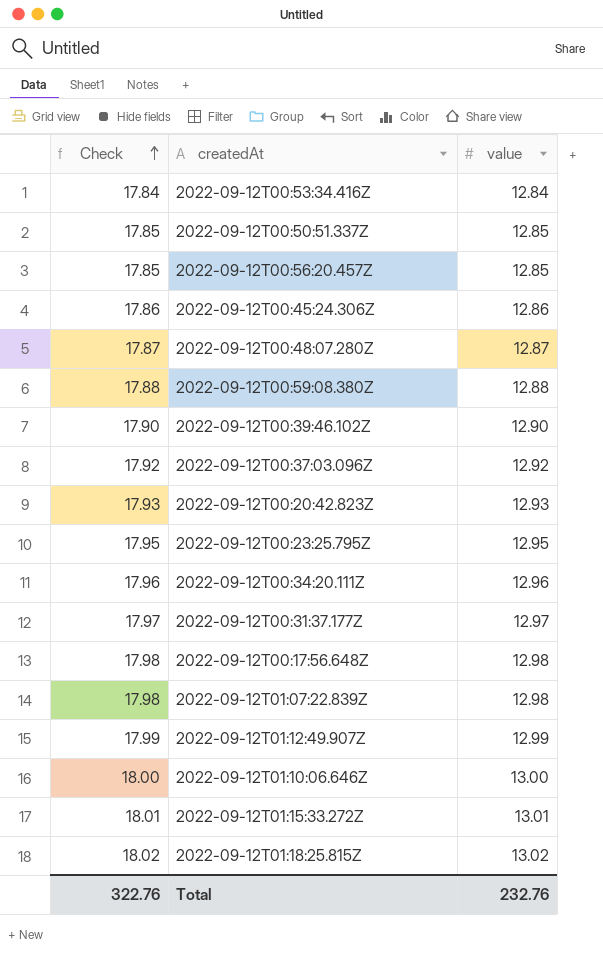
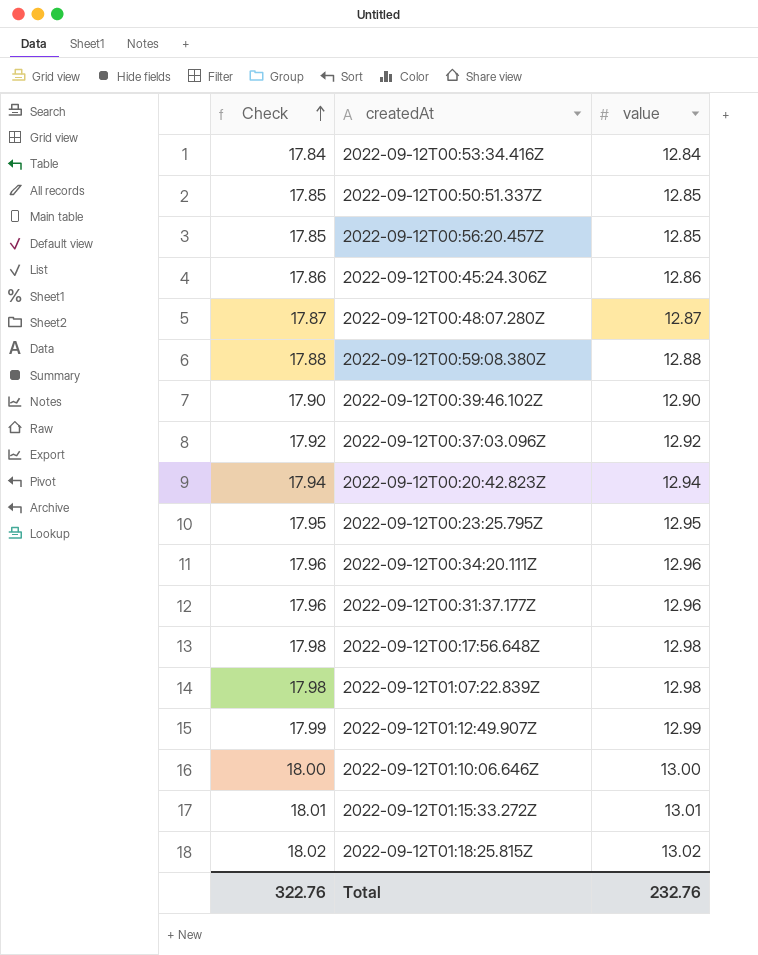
2022-09-12T00:20:42.823Z | Check: 17.93 -> 17.94
2022-09-12T00:20:42.823Z | value: 12.93 -> 12.94
2022-09-12T00:31:37.177Z | Check: 17.97 -> 17.96
2022-09-12T00:31:37.177Z | value: 12.97 -> 12.96

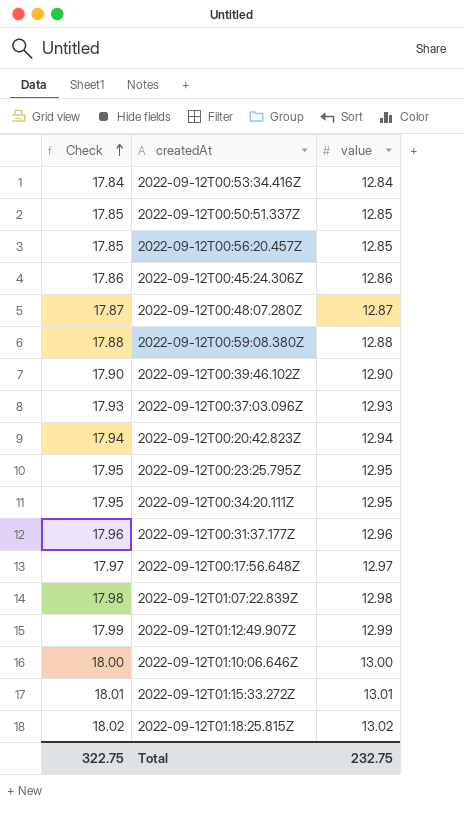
2022-09-12T00:37:03.096Z | Check: 17.92 -> 17.93
2022-09-12T00:37:03.096Z | value: 12.92 -> 12.93
2022-09-12T00:34:20.111Z | Check: 17.96 -> 17.95
2022-09-12T00:34:20.111Z | value: 12.96 -> 12.95
2022-09-12T00:17:56.648Z | Check: 17.98 -> 17.97
2022-09-12T00:17:56.648Z | value: 12.98 -> 12.97
Total | Check: 322.76 -> 322.75
Total | value: 232.76 -> 232.75

